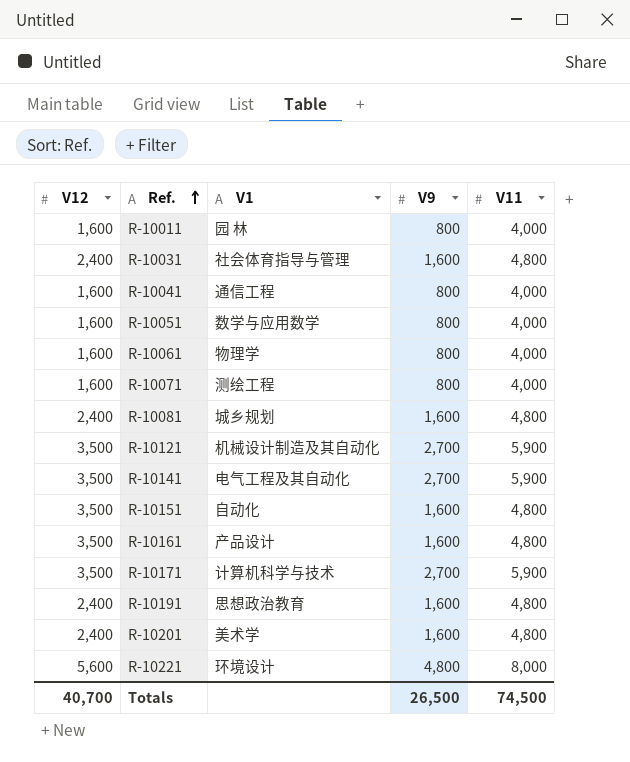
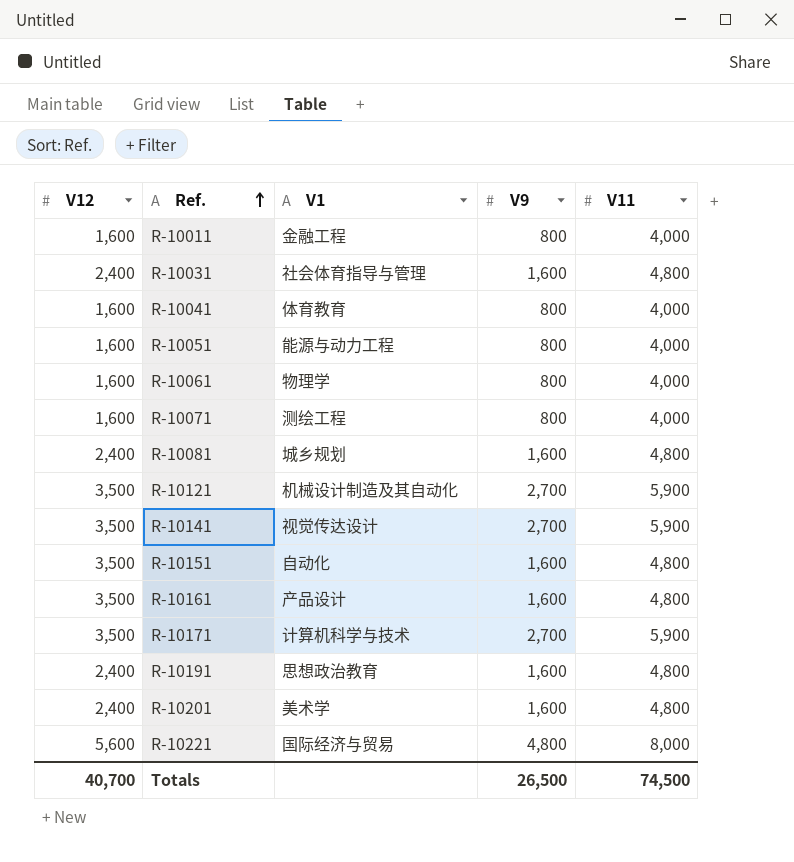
R-10011 | V1: 园 林 -> 金融工程
R-10041 | V1: 通信工程 -> 体育教育
R-10051 | V1: 数学与应用数学 -> 能源与动力工程
R-10141 | V1: 电气工程及其自动化 -> 视觉传达设计
R-10221 | V1: 环境设计 -> 国际经济与贸易

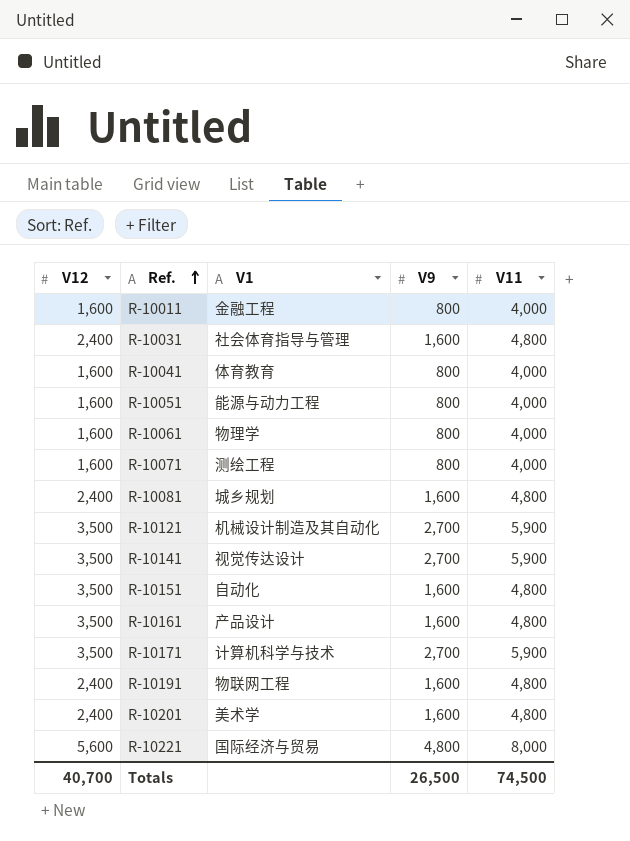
R-10191 | V1: 思想政治教育 -> 物联网工程

